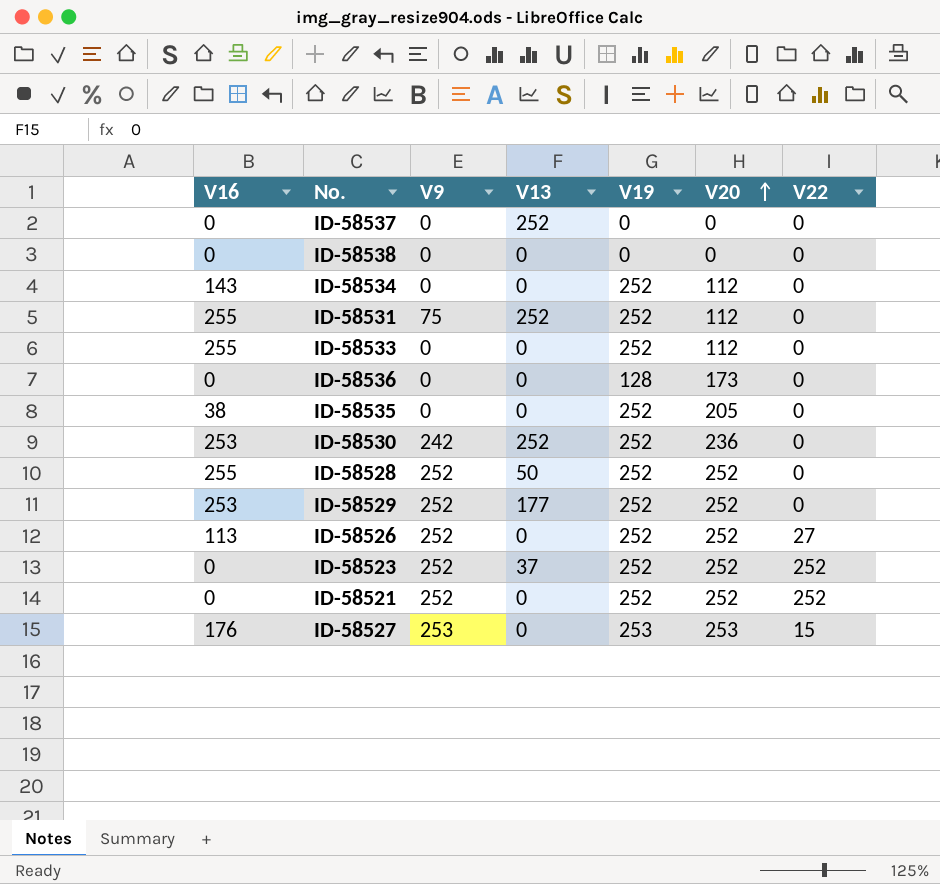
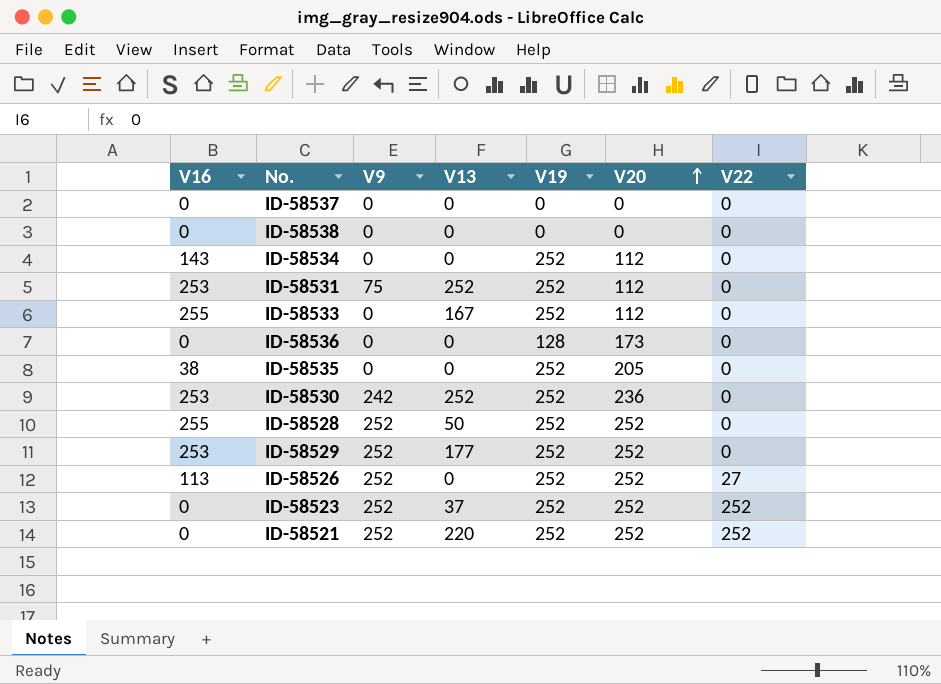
row ID-58527: 176 | 253 | 0 | 253 | 253 | 15 -> none
ID-58537 | V13: 252 -> 0
ID-58531 | V16: 255 -> 253
ID-58533 | V13: 0 -> 167
ID-58521 | V13: 0 -> 220

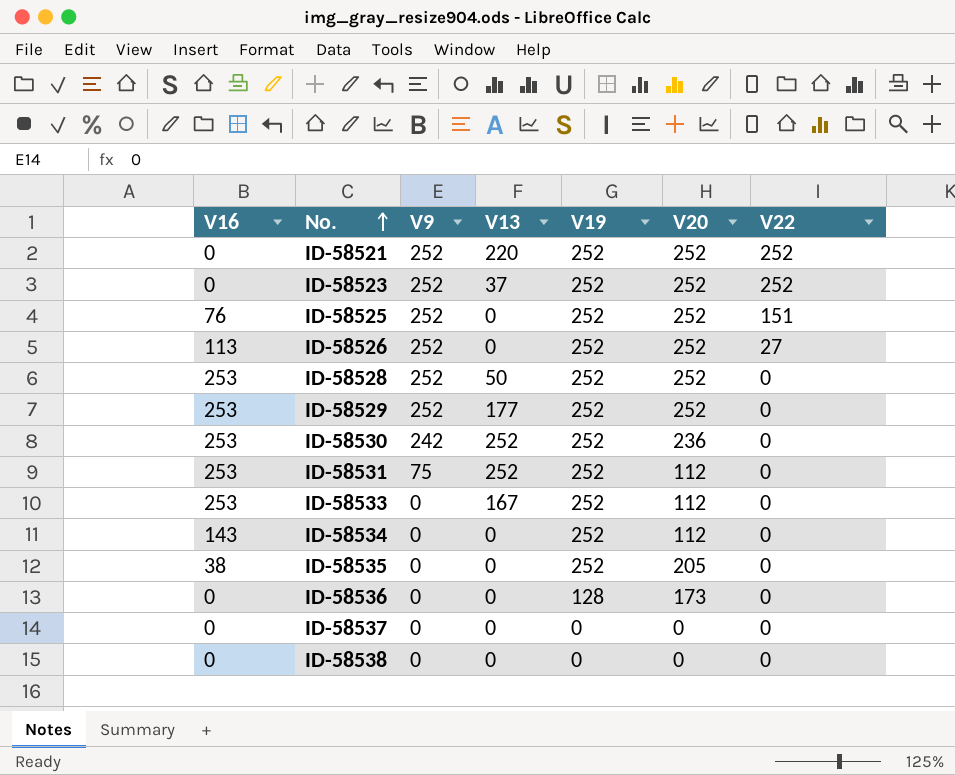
row order: V20 ascending -> No. ascending
row ID-58525: none -> 76 | 252 | 0 | 252 | 252 | 151
ID-58528 | V16: 255 -> 253
ID-58533 | V16: 255 -> 253

